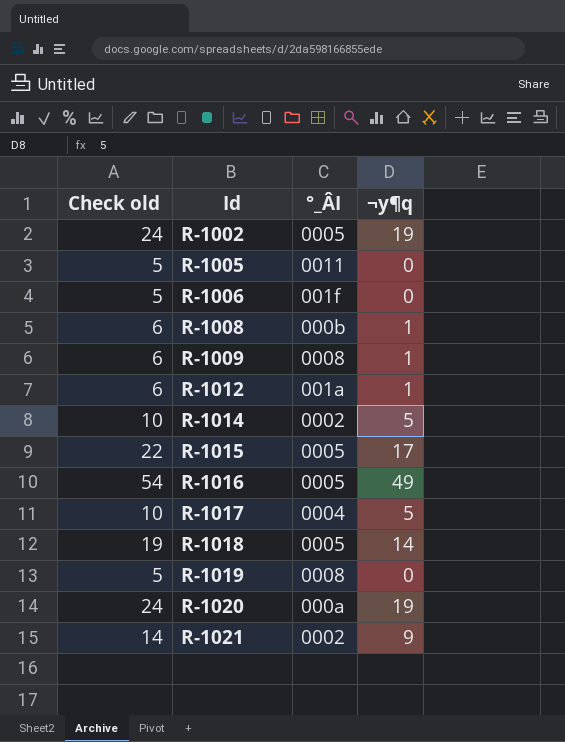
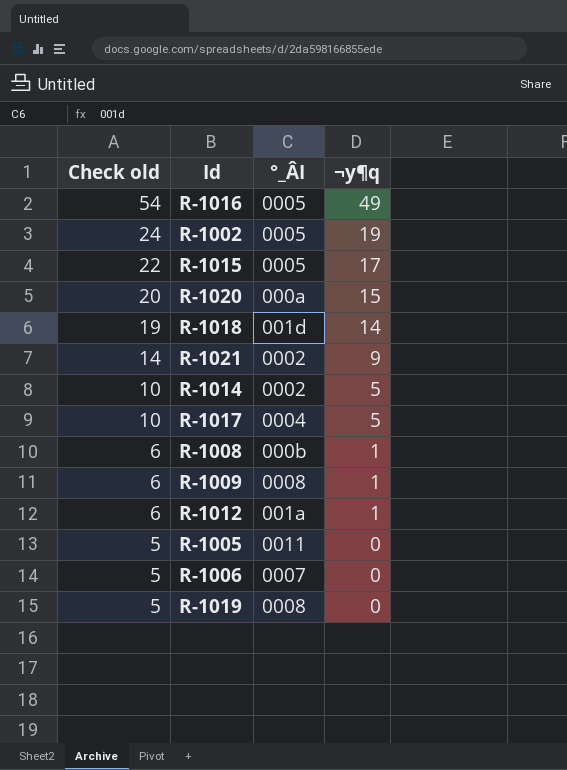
row order: Id ascending -> Check old descending
R-1020 | Check old: 24 -> 20
R-1020 | ¬y¶q: 19 -> 15
R-1018 | °_ÂI: 0005 -> 001d
R-1006 | °_ÂI: 001f -> 0007

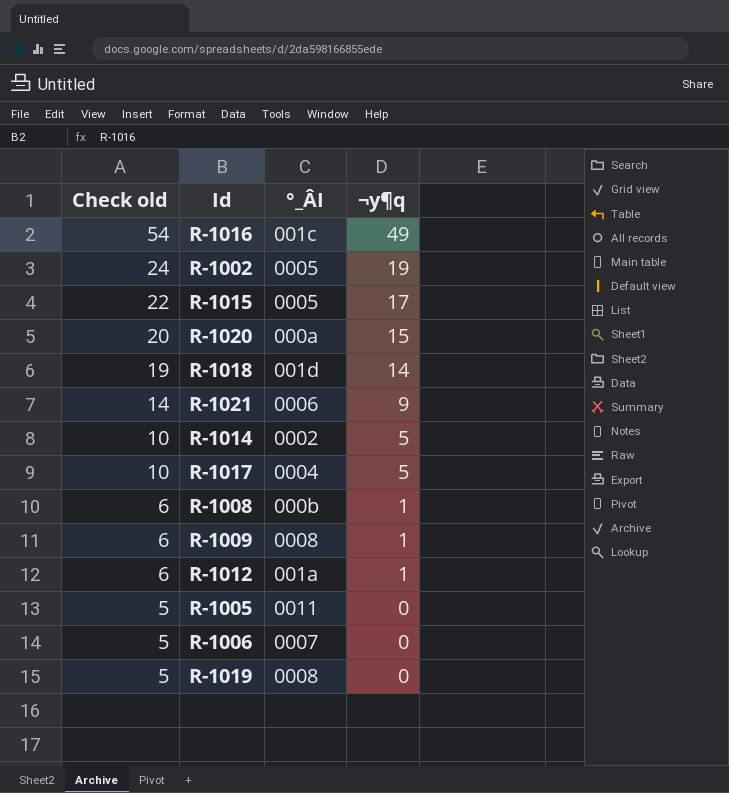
R-1016 | °_ÂI: 0005 -> 001c
R-1021 | °_ÂI: 0002 -> 0006

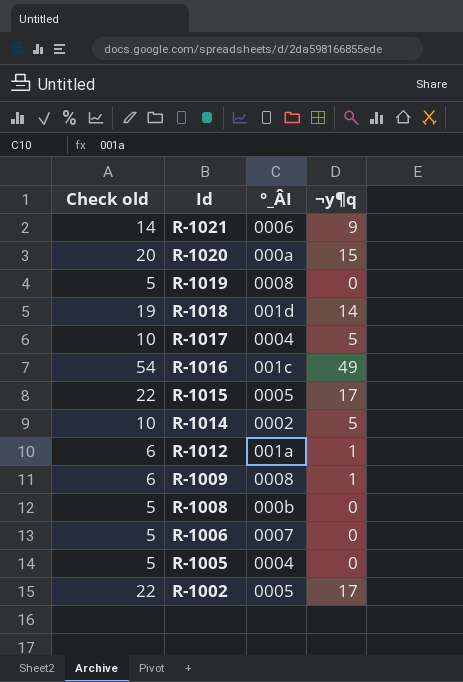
row order: Check old descending -> Id descending
R-1008 | Check old: 6 -> 5
R-1008 | ¬y¶q: 1 -> 0
R-1005 | °_ÂI: 0011 -> 0004
R-1002 | Check old: 24 -> 22
R-1002 | ¬y¶q: 19 -> 17

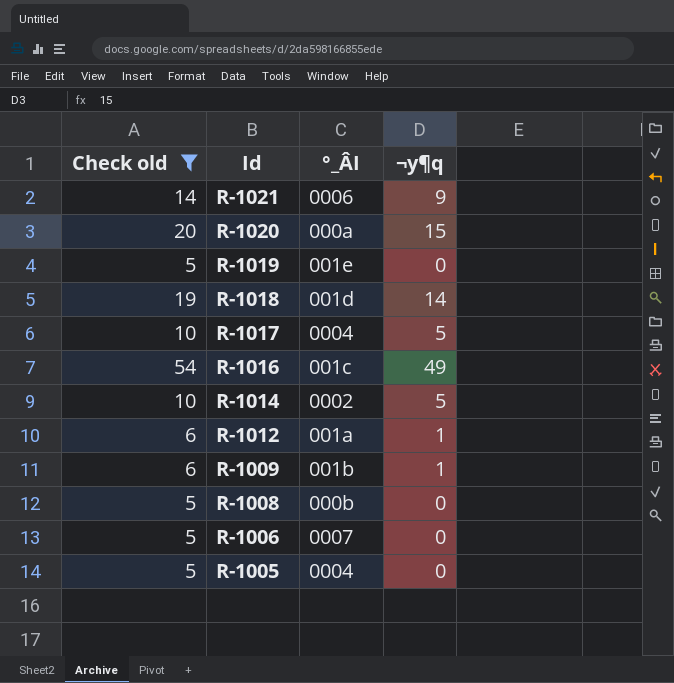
filter: none -> Check old != 22
R-1019 | °_ÂI: 0008 -> 001e
R-1009 | °_ÂI: 0008 -> 001b

